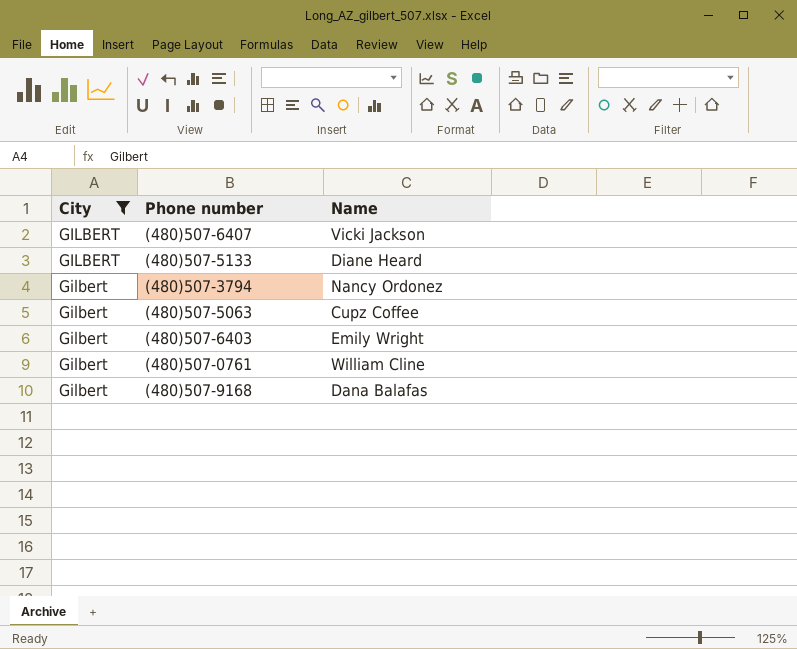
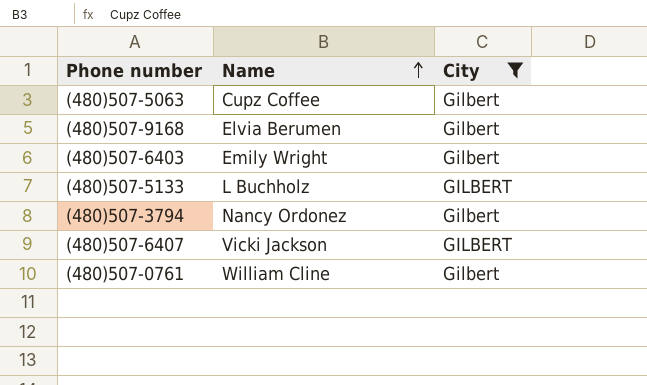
row order: none -> Name ascending
column City | position: 1 -> 3
(480)507-9168 | Name: Dana Balafas -> Elvia Berumen
(480)507-5133 | Name: Diane Heard -> L Buchholz

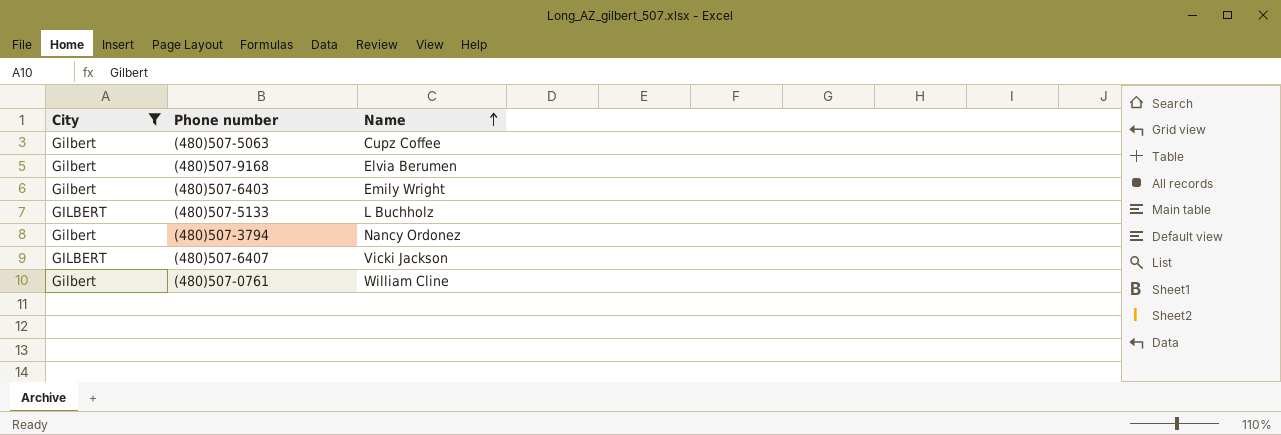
column City | position: 3 -> 1

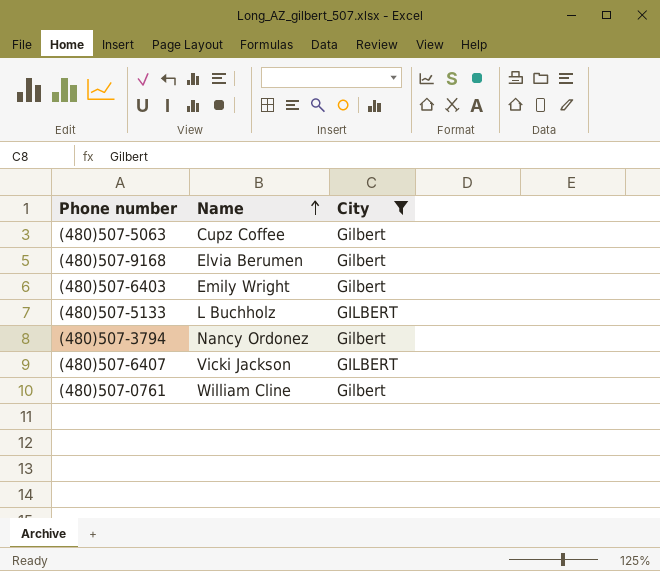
column City | position: 1 -> 3

